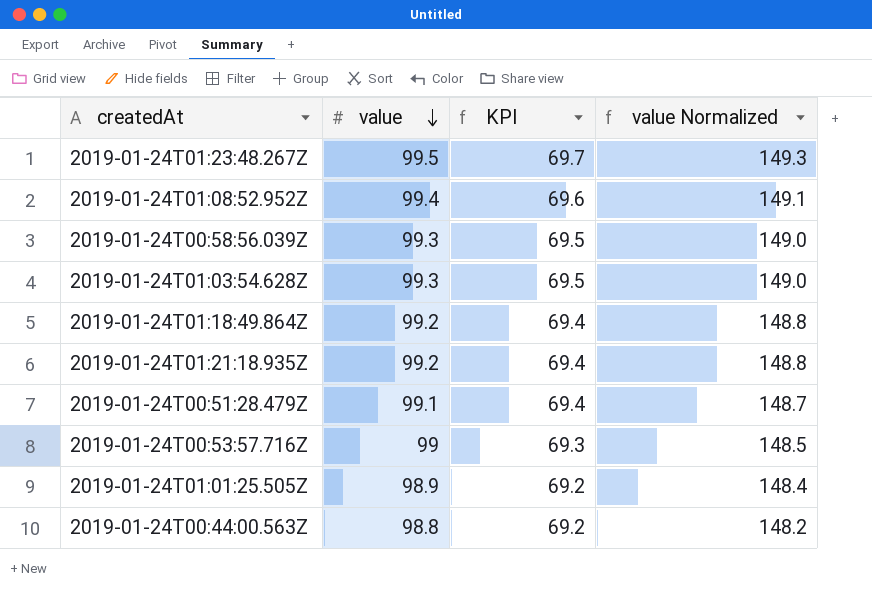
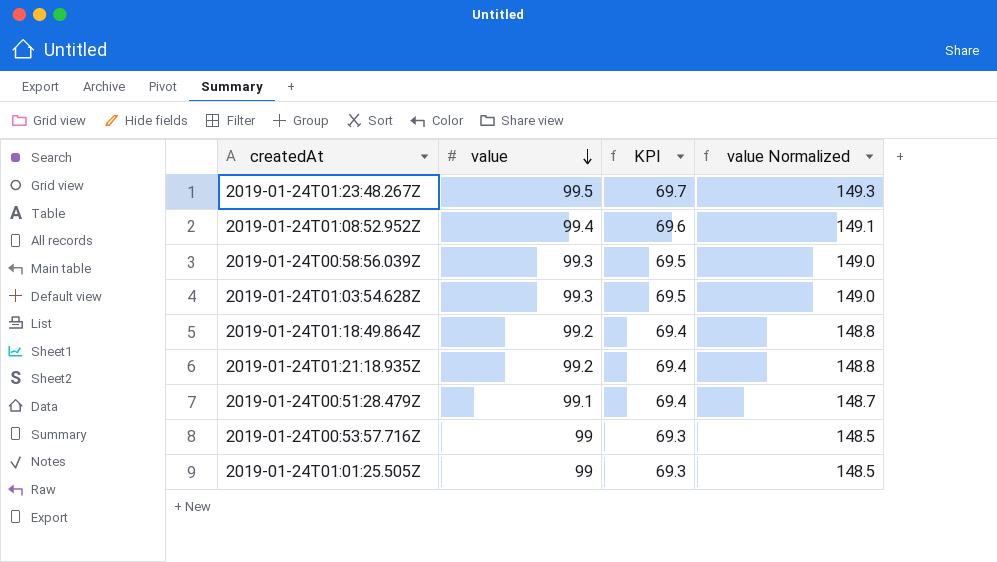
row 2019-01-24T00:44:00.563Z: 98.8 | 69.2 | 148.2 -> none
2019-01-24T01:01:25.505Z | value: 98.9 -> 99
2019-01-24T01:01:25.505Z | KPI: 69.2 -> 69.3
2019-01-24T01:01:25.505Z | value Normalized: 148.4 -> 148.5

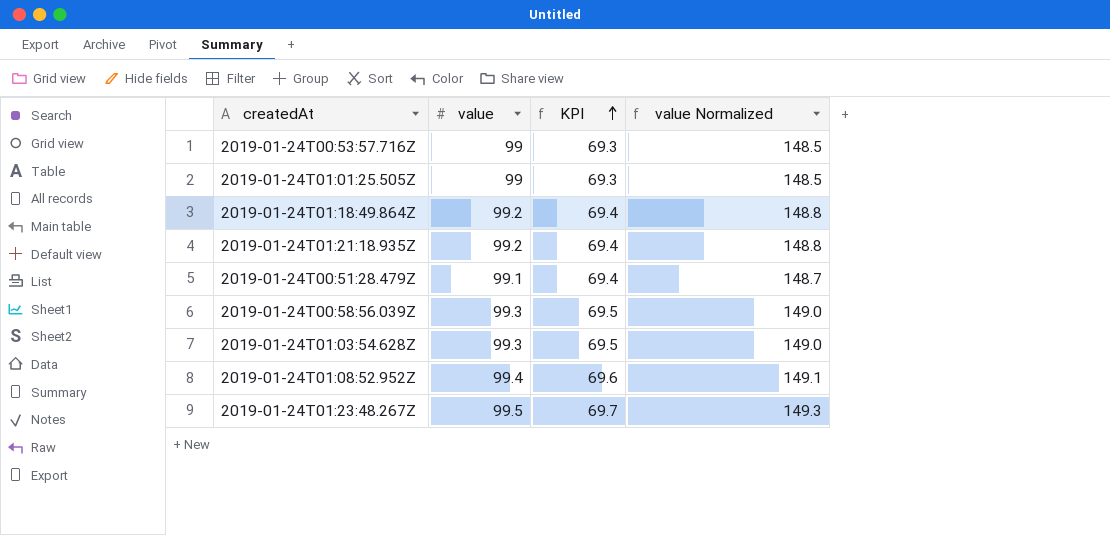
row order: value descending -> KPI ascending

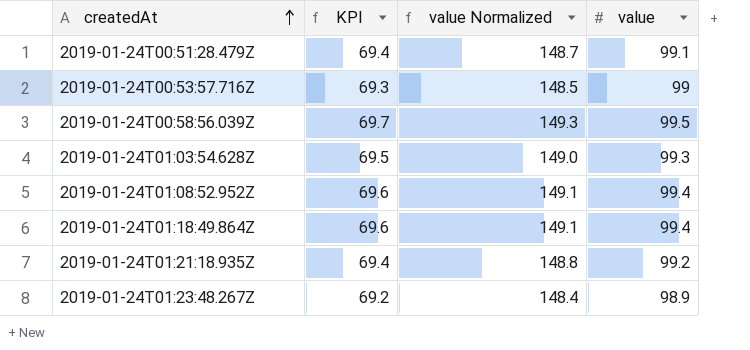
row order: KPI ascending -> createdAt ascending
column value | position: 2 -> 4
row 2019-01-24T01:01:25.505Z: 99 | 69.3 | 148.5 -> none
2019-01-24T00:58:56.039Z | KPI: 69.5 -> 69.7
2019-01-24T00:58:56.039Z | value Normalized: 149.0 -> 149.3
2019-01-24T00:58:56.039Z | value: 99.3 -> 99.5
2019-01-24T01:18:49.864Z | KPI: 69.4 -> 69.6
2019-01-24T01:18:49.864Z | value Normalized: 148.8 -> 149.1
2019-01-24T01:18:49.864Z | value: 99.2 -> 99.4
2019-01-24T01:23:48.267Z | KPI: 69.7 -> 69.2
2019-01-24T01:23:48.267Z | value Normalized: 149.3 -> 148.4
2019-01-24T01:23:48.267Z | value: 99.5 -> 98.9

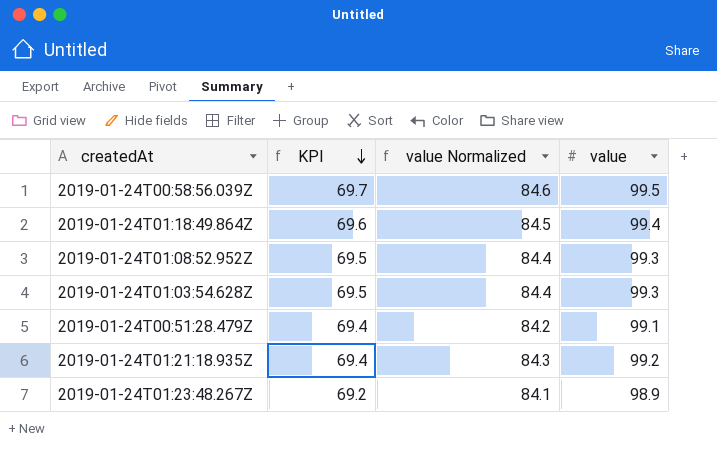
row order: createdAt ascending -> KPI descending
column value Normalized | formula: [value] * 1.5 -> [value] * 0.85
row 2019-01-24T00:53:57.716Z: 69.3 | 148.5 | 99 -> none
2019-01-24T01:08:52.952Z | KPI: 69.6 -> 69.5
2019-01-24T01:08:52.952Z | value: 99.4 -> 99.3

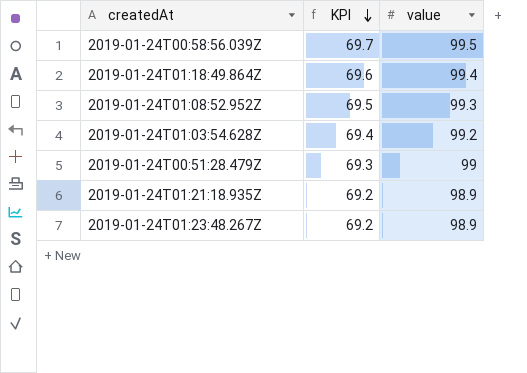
column value Normalized | formula: [value] * 0.85 -> none
2019-01-24T01:03:54.628Z | KPI: 69.5 -> 69.4
2019-01-24T01:03:54.628Z | value: 99.3 -> 99.2
2019-01-24T00:51:28.479Z | KPI: 69.4 -> 69.3
2019-01-24T00:51:28.479Z | value: 99.1 -> 99
2019-01-24T01:21:18.935Z | KPI: 69.4 -> 69.2
2019-01-24T01:21:18.935Z | value: 99.2 -> 98.9

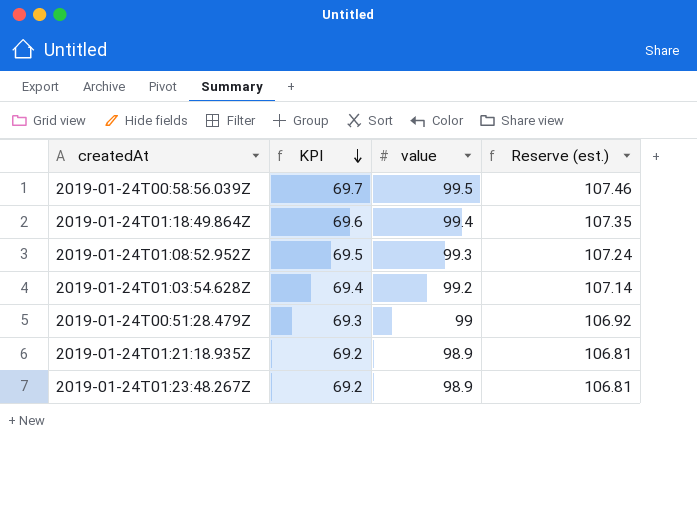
column Reserve (est.) | formula: none -> [value] * 1.08

